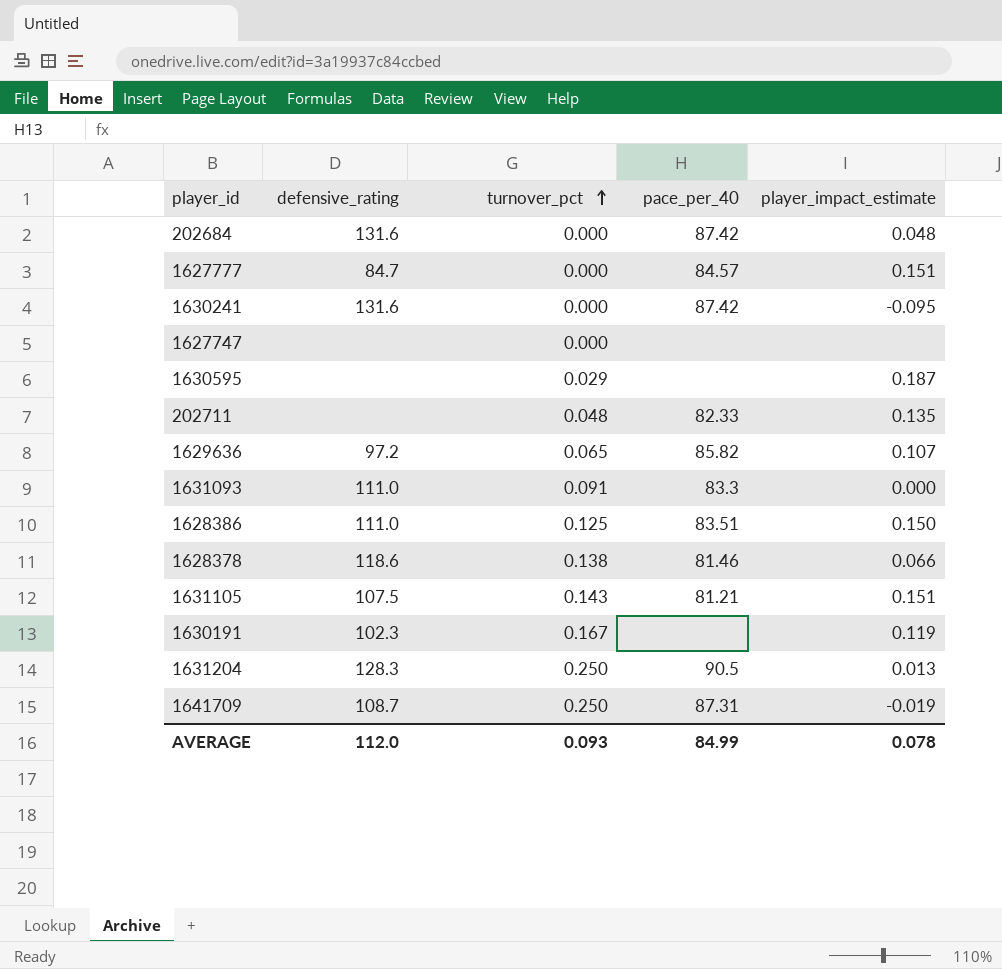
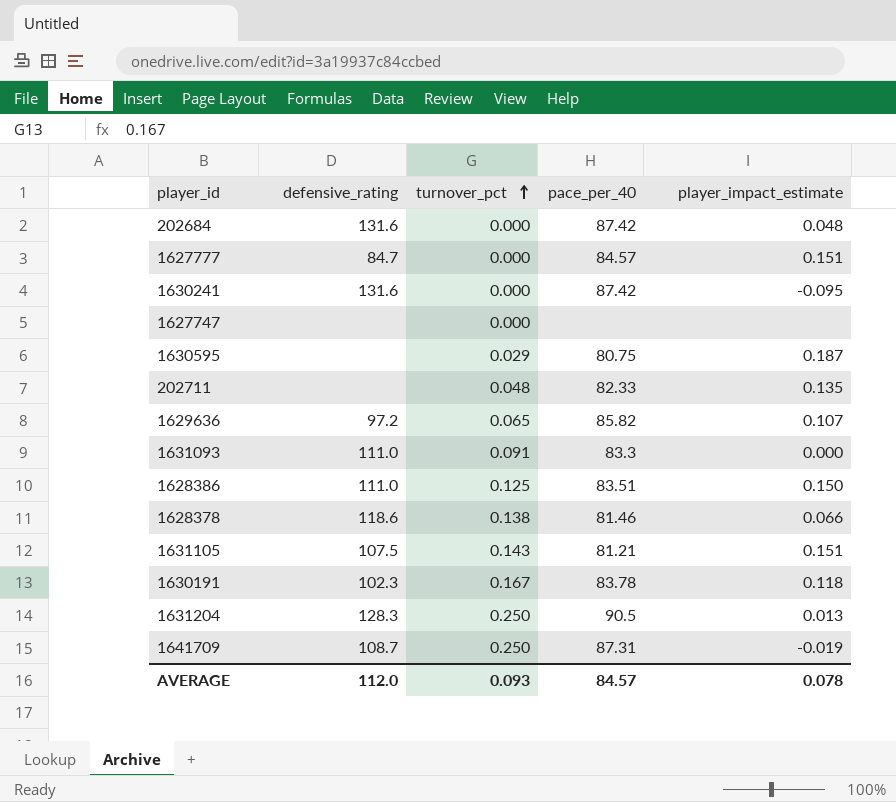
1630595 | pace_per_40: none -> 80.75
1630191 | pace_per_40: none -> 83.78
1630191 | player_impact_estimate: 0.119 -> 0.118
AVERAGE | pace_per_40: 84.99 -> 84.57

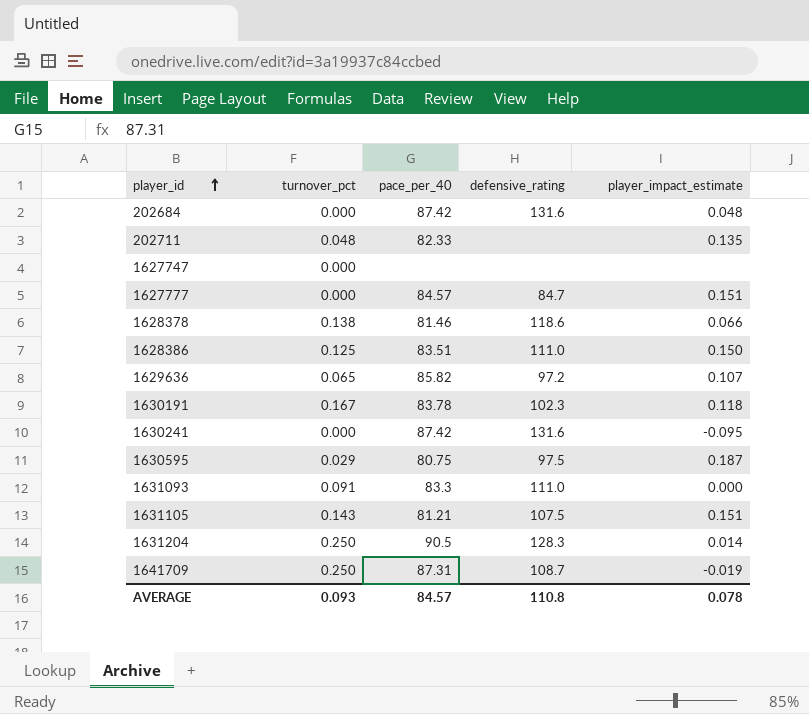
row order: turnover_pct ascending -> player_id ascending
column defensive_rating | position: 2 -> 4
1630595 | defensive_rating: none -> 97.5
1631204 | player_impact_estimate: 0.013 -> 0.014
AVERAGE | defensive_rating: 112.0 -> 110.8

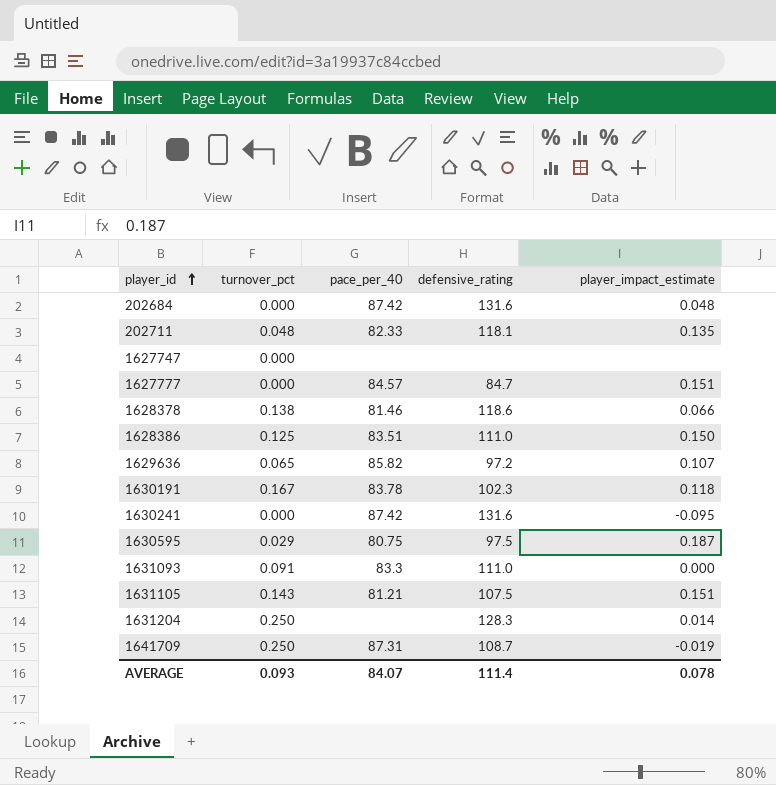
202711 | defensive_rating: none -> 118.1
1631204 | pace_per_40: 90.5 -> none
AVERAGE | pace_per_40: 84.57 -> 84.07
AVERAGE | defensive_rating: 110.8 -> 111.4

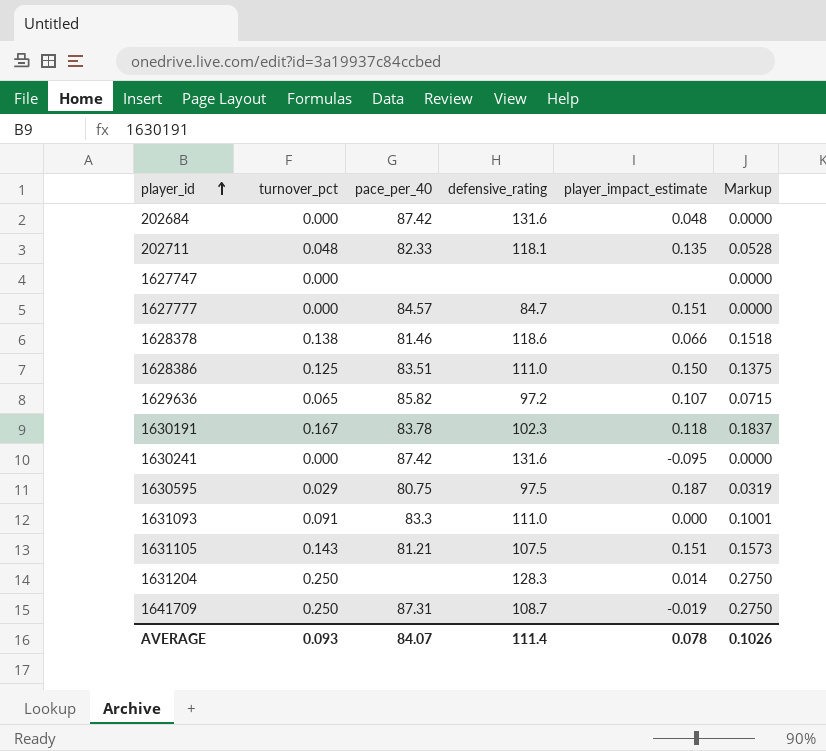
column Markup | formula: none -> [turnover_pct] * 1.1

